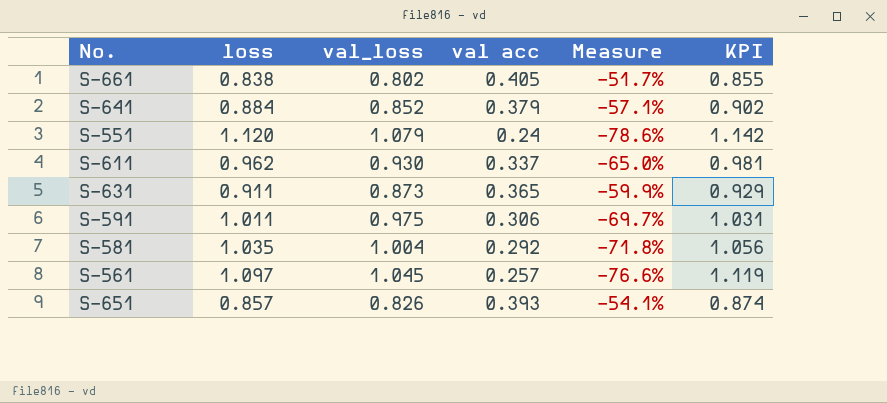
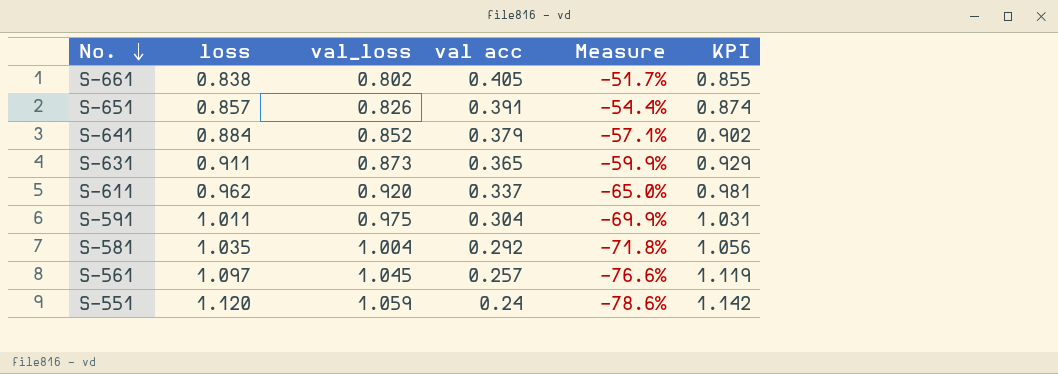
row order: none -> No. descending
S-651 | val acc: 0.393 -> 0.391
S-651 | Measure: -54.1% -> -54.4%
S-611 | val_loss: 0.930 -> 0.920
S-591 | val acc: 0.306 -> 0.304
S-591 | Measure: -69.7% -> -69.9%
S-551 | val_loss: 1.079 -> 1.059

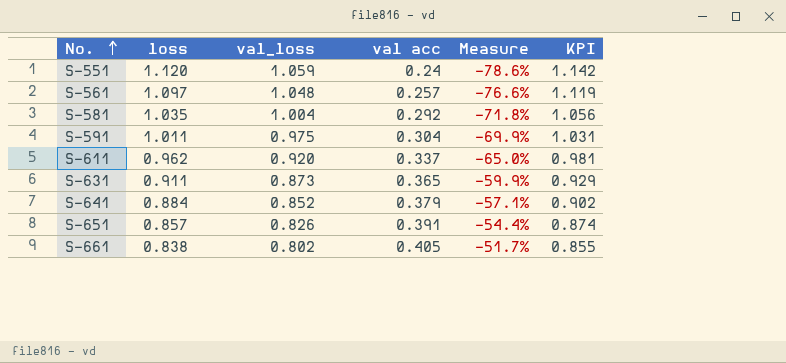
row order: No. descending -> No. ascending
S-561 | val_loss: 1.045 -> 1.048

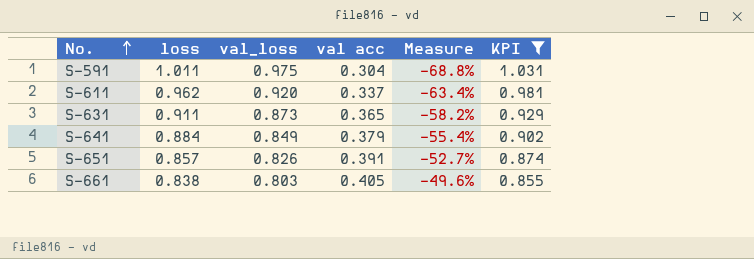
filter: none -> KPI <= 1.031
column Measure | formula: ([val acc] - [loss]) / [loss] -> ([val acc] - [val_loss]) / [val_loss]
S-641 | val_loss: 0.852 -> 0.849
S-661 | val_loss: 0.802 -> 0.803

